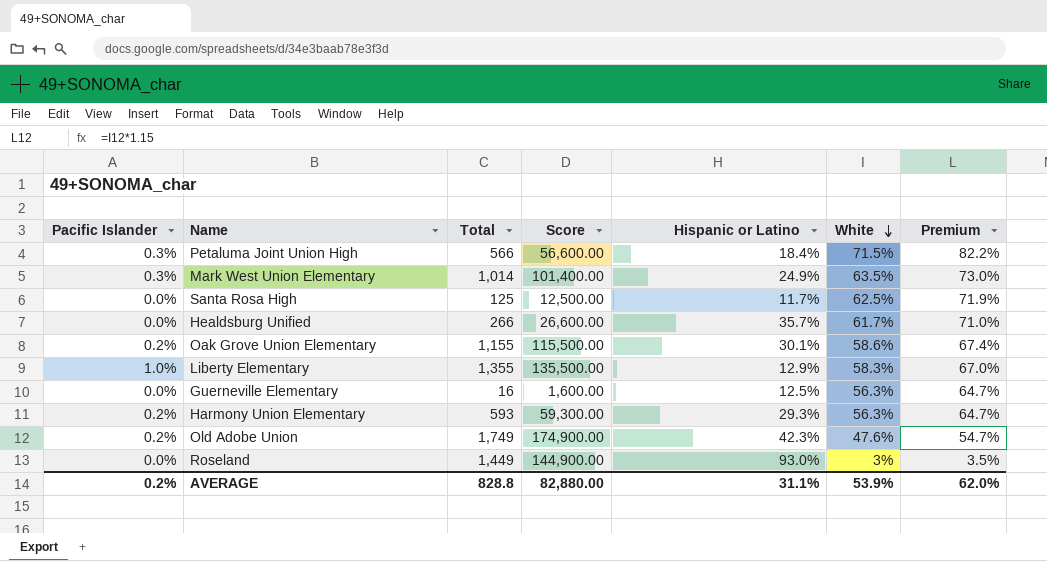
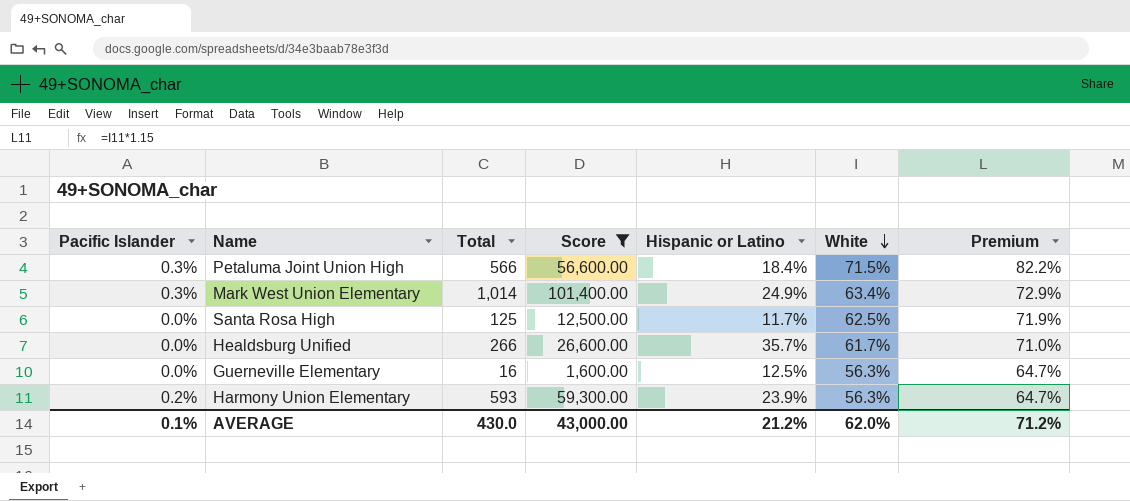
filter: none -> Score <= 101,400.00
Mark West Union Elementary | White: 63.5% -> 63.4%
Mark West Union Elementary | Premium: 73.0% -> 72.9%
Harmony Union Elementary | Hispanic or Latino: 29.3% -> 23.9%
AVERAGE | Pacific Islander: 0.2% -> 0.1%
AVERAGE | Total: 828.8 -> 430.0
AVERAGE | Score: 82,880.00 -> 43,000.00
AVERAGE | Hispanic or Latino: 31.1% -> 21.2%
AVERAGE | White: 53.9% -> 62.0%
AVERAGE | Premium: 62.0% -> 71.2%

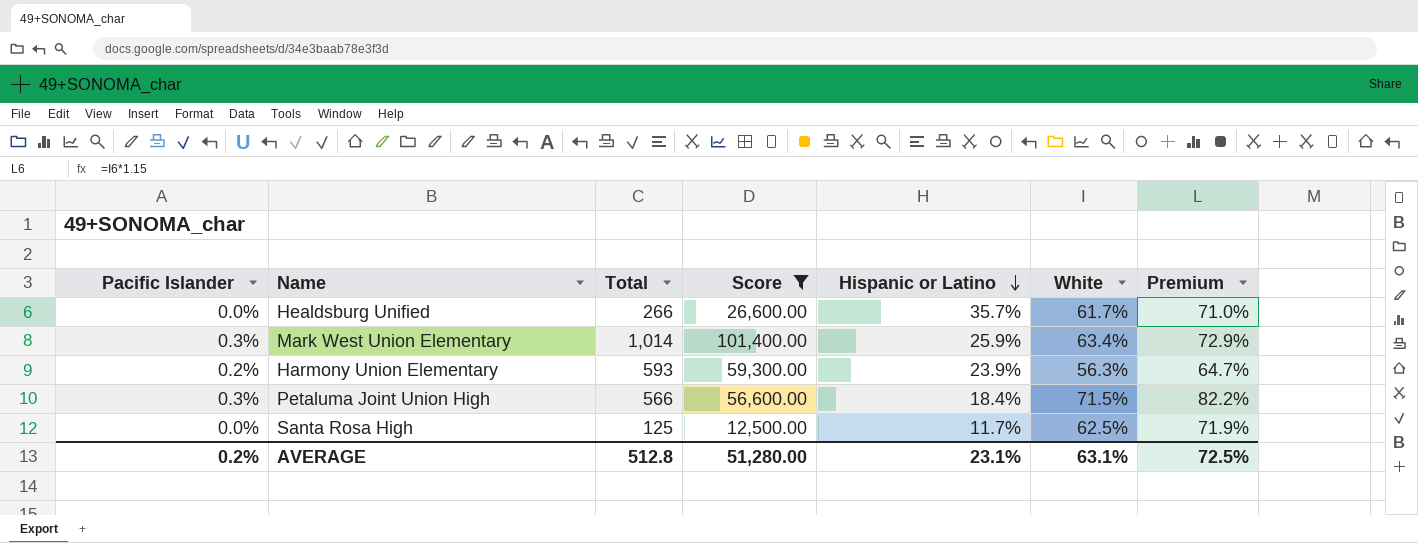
row order: White descending -> Hispanic or Latino descending
row Guerneville Elementary: 0.0% | 16 | 1,600.00 | 12.5% | 56.3% | 64.7% -> none
Mark West Union Elementary | Hispanic or Latino: 24.9% -> 25.9%
AVERAGE | Pacific Islander: 0.1% -> 0.2%
AVERAGE | Total: 430.0 -> 512.8
AVERAGE | Score: 43,000.00 -> 51,280.00
AVERAGE | Hispanic or Latino: 21.2% -> 23.1%
AVERAGE | White: 62.0% -> 63.1%
AVERAGE | Premium: 71.2% -> 72.5%

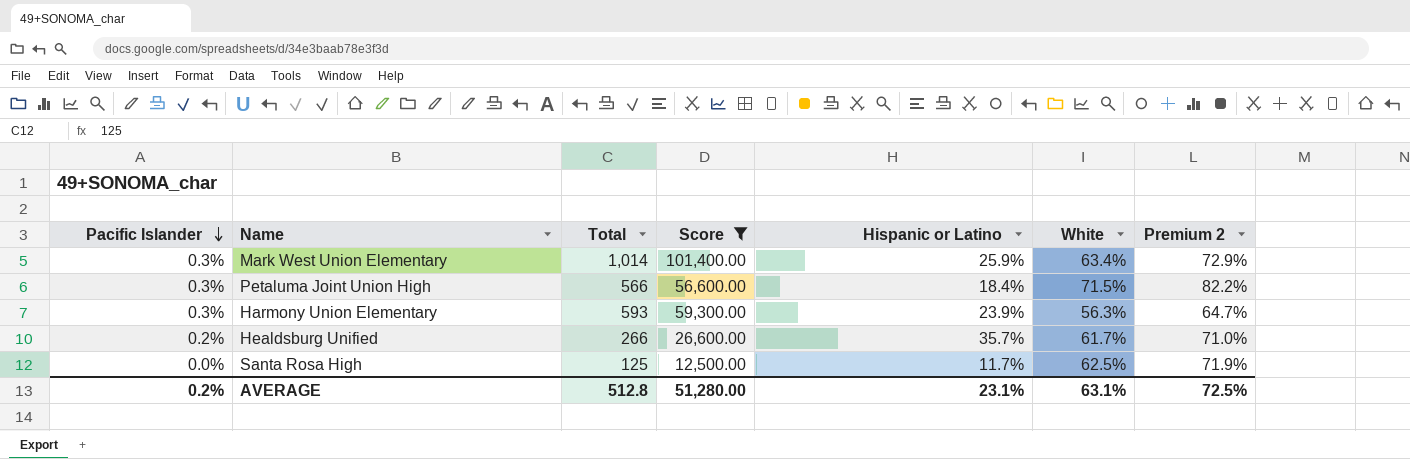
row order: Hispanic or Latino descending -> Pacific Islander descending
column name: Premium -> Premium 2
Harmony Union Elementary | Pacific Islander: 0.2% -> 0.3%
Healdsburg Unified | Pacific Islander: 0.0% -> 0.2%

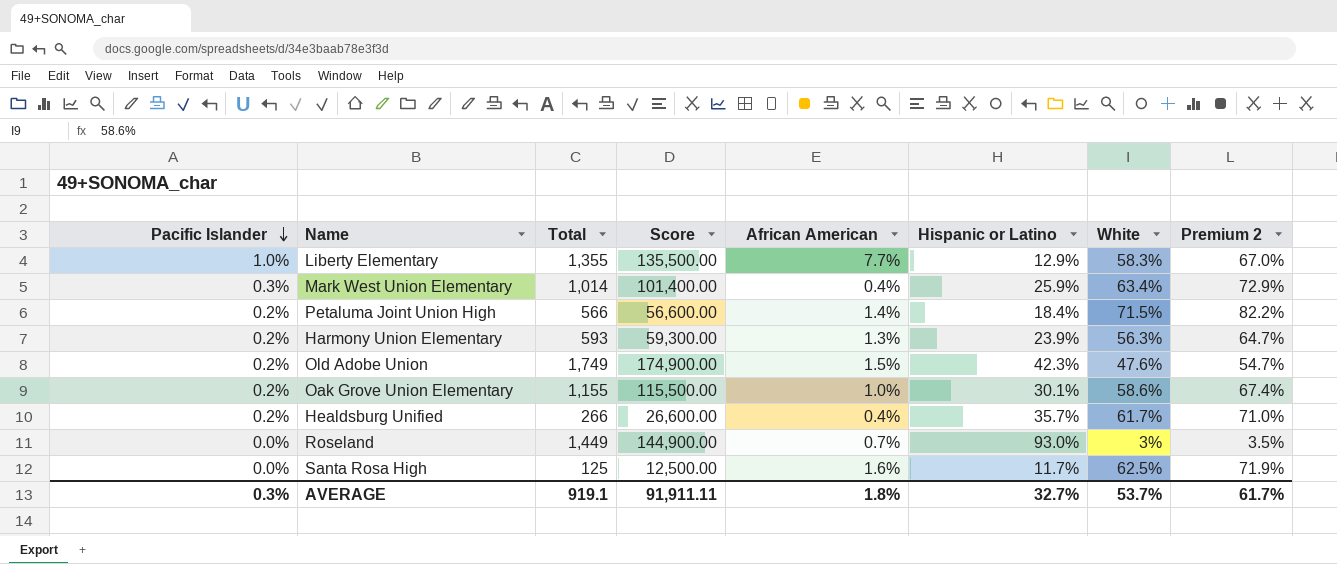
filter: Score <= 101,400.00 -> none
column African American | position: none -> 5
Petaluma Joint Union High | Pacific Islander: 0.3% -> 0.2%
Harmony Union Elementary | Pacific Islander: 0.3% -> 0.2%
AVERAGE | Pacific Islander: 0.2% -> 0.3%
AVERAGE | Total: 512.8 -> 919.1
AVERAGE | Score: 51,280.00 -> 91,911.11
AVERAGE | Hispanic or Latino: 23.1% -> 32.7%
AVERAGE | White: 63.1% -> 53.7%
AVERAGE | Premium 2: 72.5% -> 61.7%

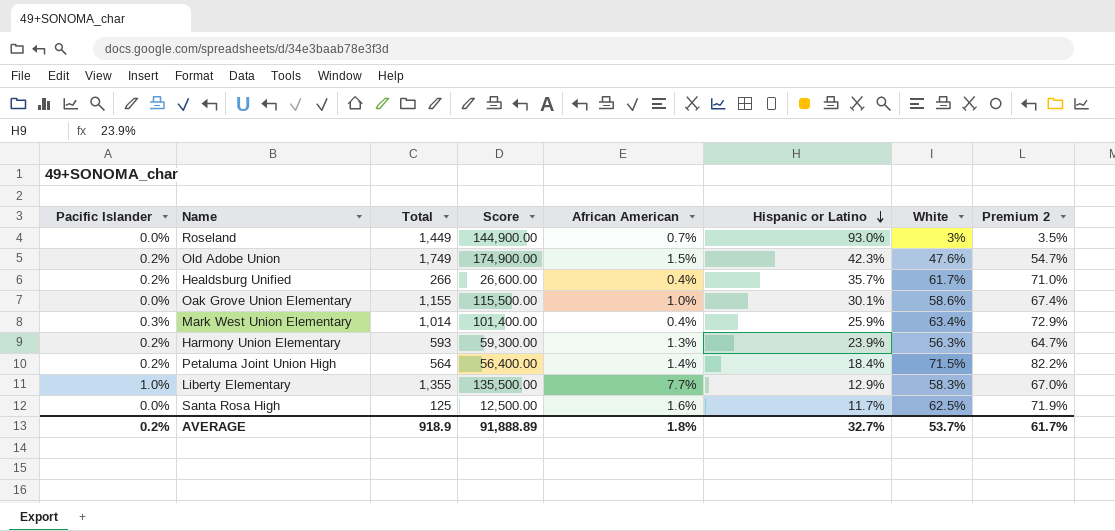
row order: Pacific Islander descending -> Hispanic or Latino descending
Oak Grove Union Elementary | Pacific Islander: 0.2% -> 0.0%
Petaluma Joint Union High | Total: 566 -> 564
Petaluma Joint Union High | Score: 56,600.00 -> 56,400.00
AVERAGE | Pacific Islander: 0.3% -> 0.2%
AVERAGE | Total: 919.1 -> 918.9
AVERAGE | Score: 91,911.11 -> 91,888.89

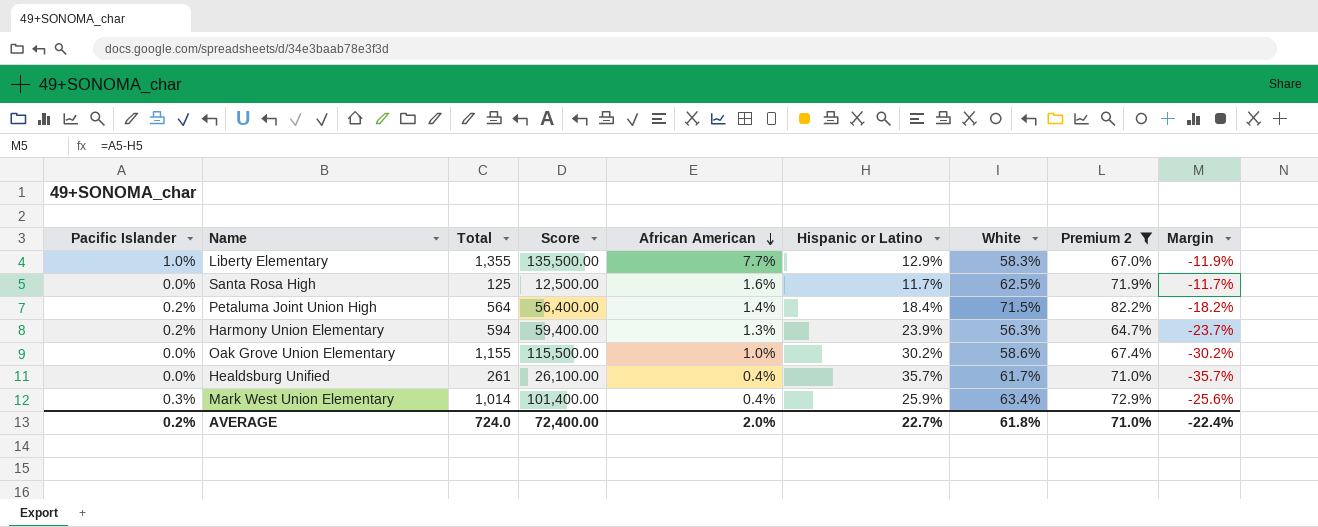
filter: none -> Premium 2 >= 64.7%
row order: Hispanic or Latino descending -> African American descending
column Margin | formula: none -> [Pacific Islander] - [Hispanic or Latino]
Harmony Union Elementary | Total: 593 -> 594
Harmony Union Elementary | Score: 59,300.00 -> 59,400.00
Oak Grove Union Elementary | Hispanic or Latino: 30.1% -> 30.2%
Healdsburg Unified | Pacific Islander: 0.2% -> 0.0%
Healdsburg Unified | Total: 266 -> 261
Healdsburg Unified | Score: 26,600.00 -> 26,100.00
AVERAGE | Total: 918.9 -> 724.0
AVERAGE | Score: 91,888.89 -> 72,400.00
AVERAGE | African American: 1.8% -> 2.0%
AVERAGE | Hispanic or Latino: 32.7% -> 22.7%
AVERAGE | White: 53.7% -> 61.8%
AVERAGE | Premium 2: 61.7% -> 71.0%

